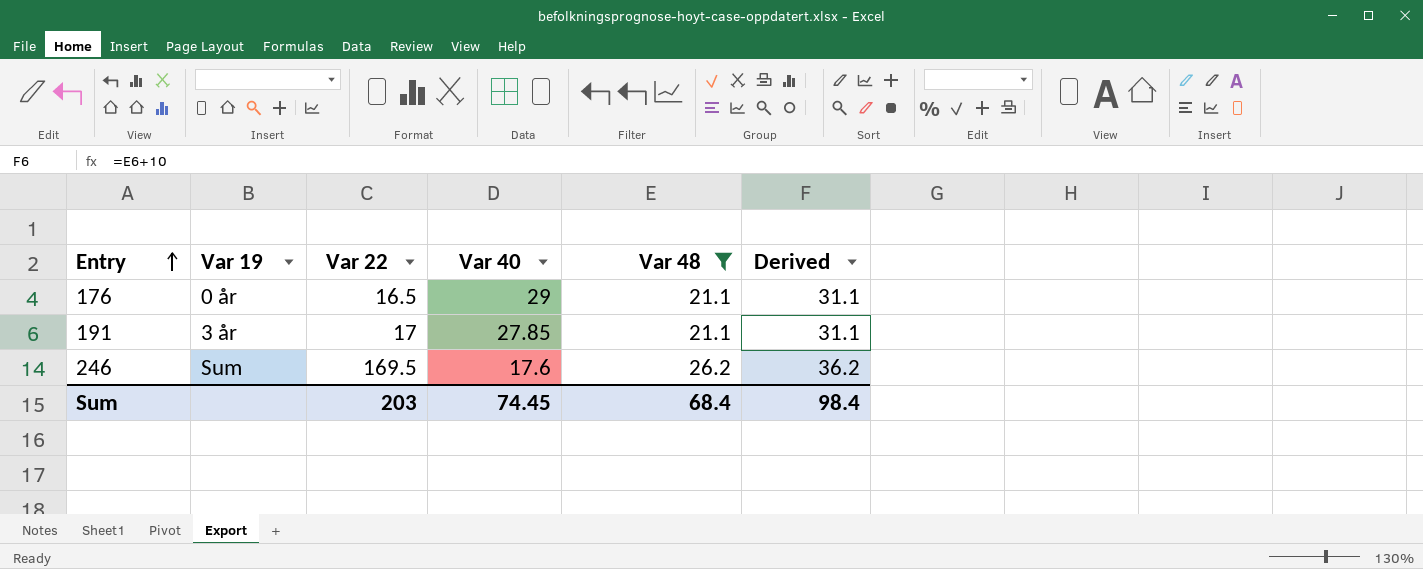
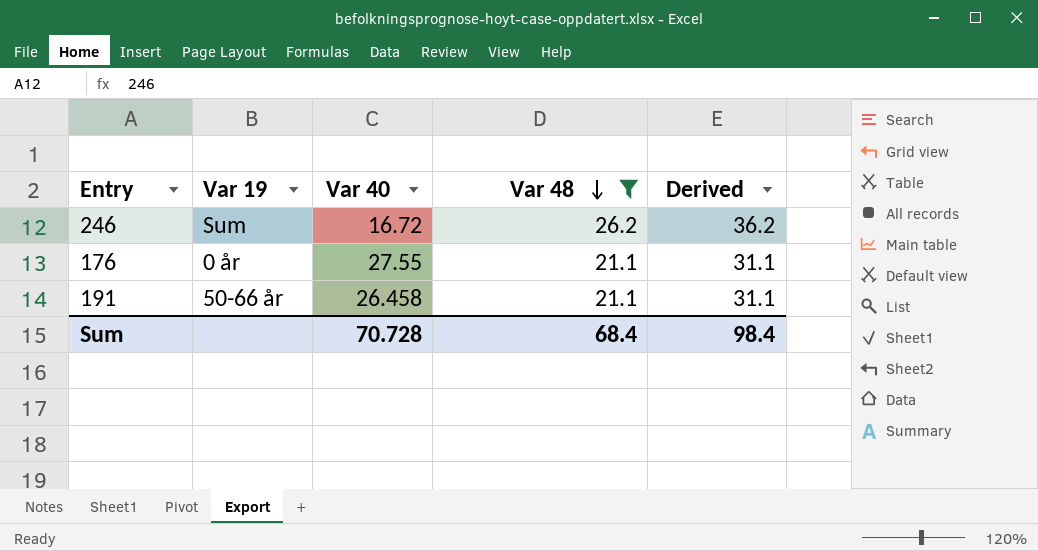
row order: Entry ascending -> Var 48 descending
column Var 22 | position: 3 -> none
246 | Var 40: 17.6 -> 16.72
176 | Var 40: 29 -> 27.55
191 | Var 19: 3 år -> 50-66 år
191 | Var 40: 27.85 -> 26.458
Sum | Var 40: 74.45 -> 70.728

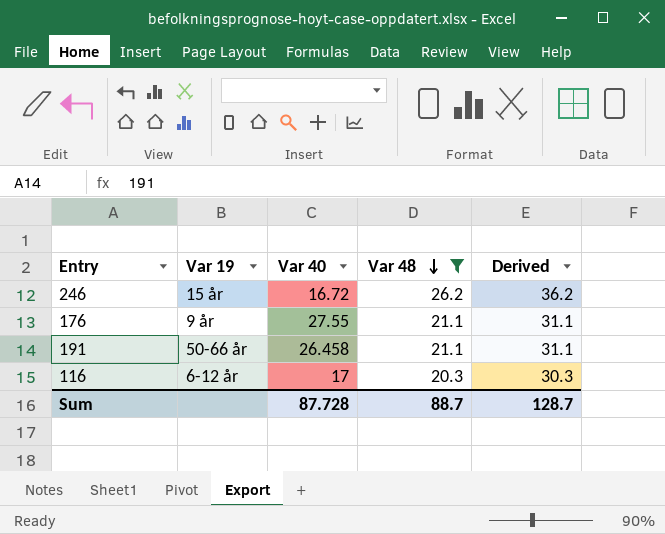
246 | Var 19: Sum -> 15 år
176 | Var 19: 0 år -> 9 år
row 116: none -> 6-12 år | 17 | 20.3 | 30.3
Sum | Var 40: 70.728 -> 87.728
Sum | Var 48: 68.4 -> 88.7
Sum | Derived: 98.4 -> 128.7

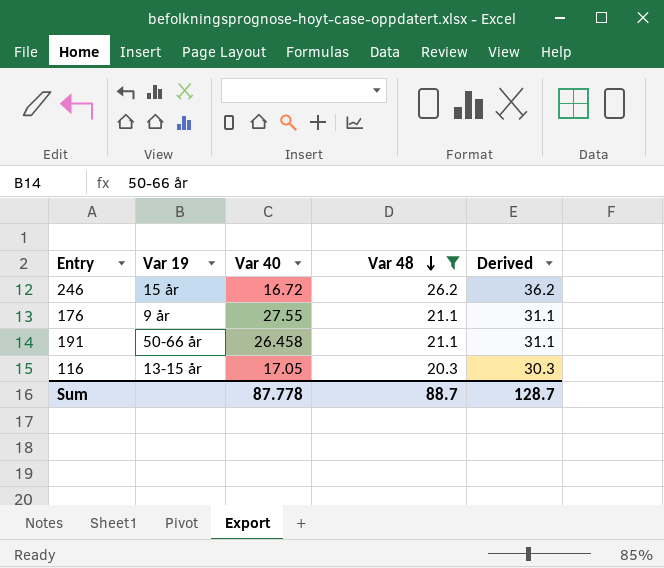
116 | Var 19: 6-12 år -> 13-15 år
116 | Var 40: 17 -> 17.05
Sum | Var 40: 87.728 -> 87.778

